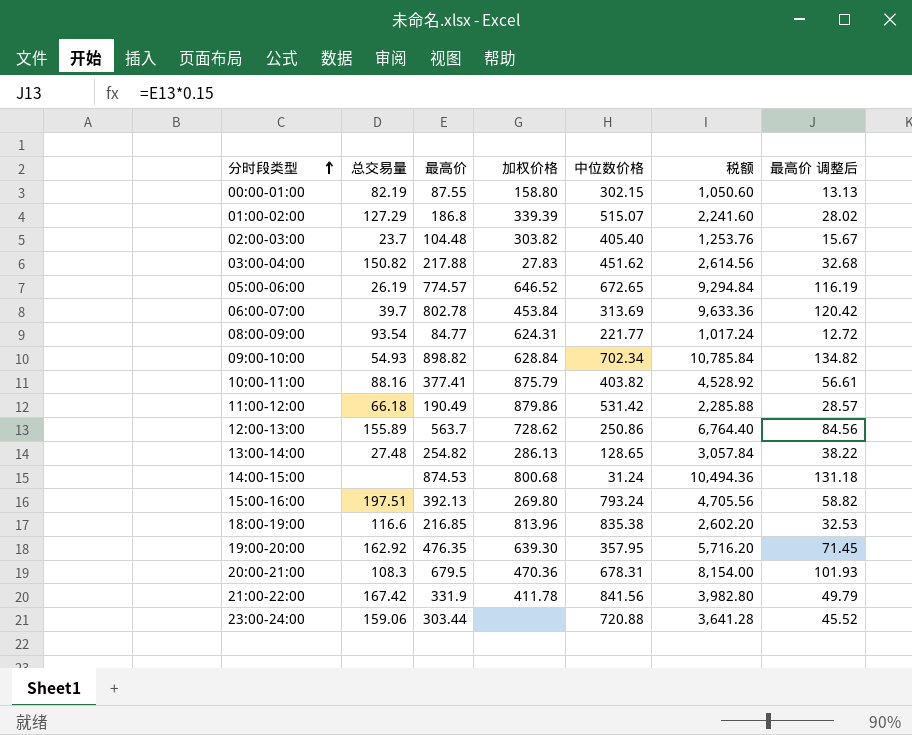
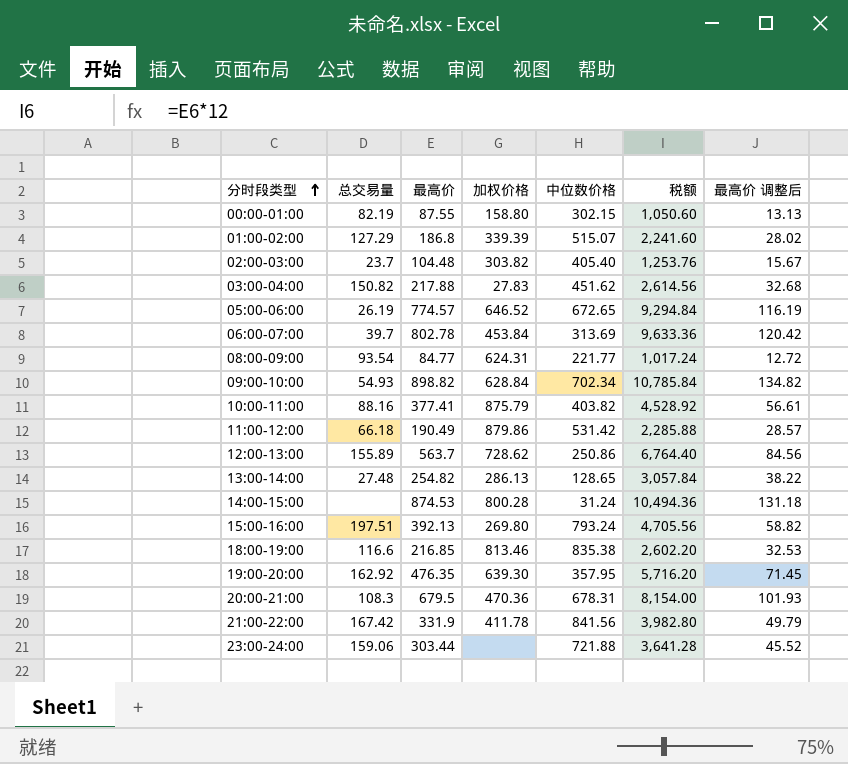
14:00-15:00 | 加权价格: 800.68 -> 800.28
18:00-19:00 | 加权价格: 813.96 -> 813.46
23:00-24:00 | 中位数价格: 720.88 -> 721.88

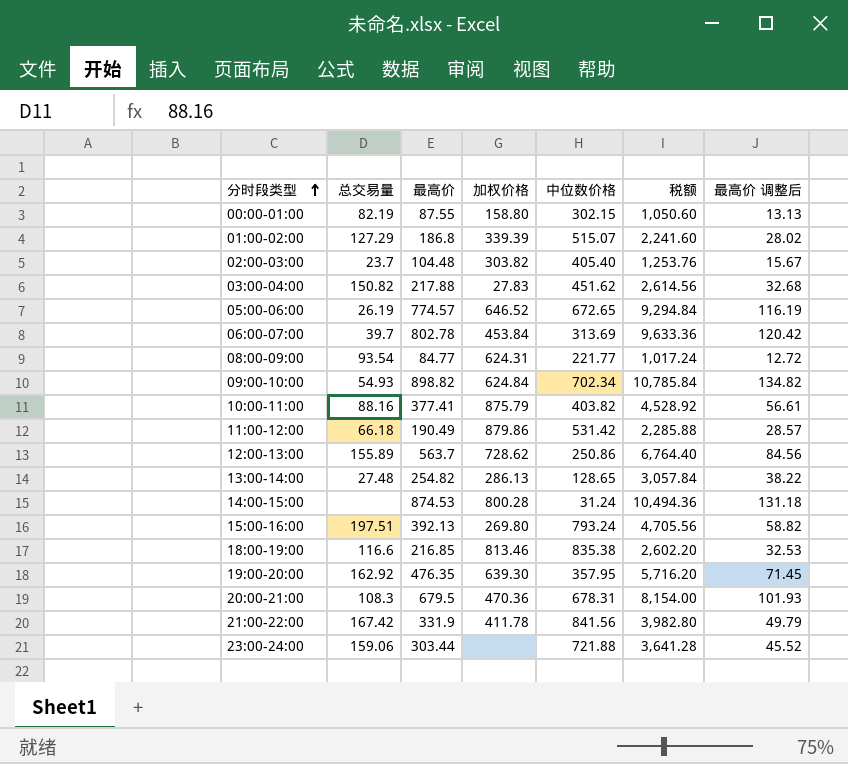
09:00-10:00 | 加权价格: 628.84 -> 624.84

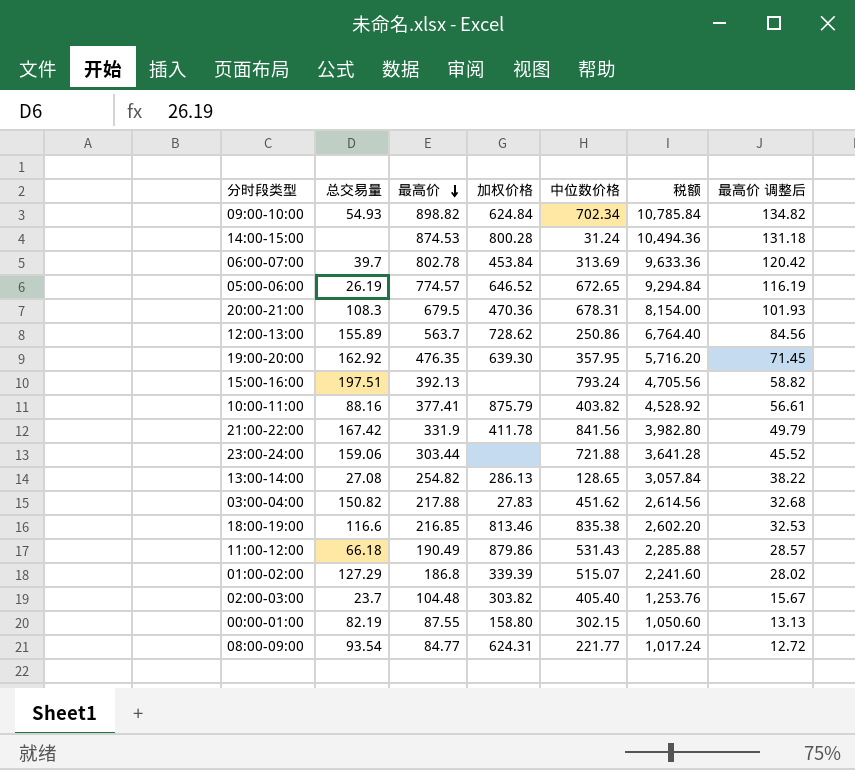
row order: 分时段类型 ascending -> 最高价 descending
15:00-16:00 | 加权价格: 269.80 -> none
13:00-14:00 | 总交易量: 27.48 -> 27.08
11:00-12:00 | 中位数价格: 531.42 -> 531.43

